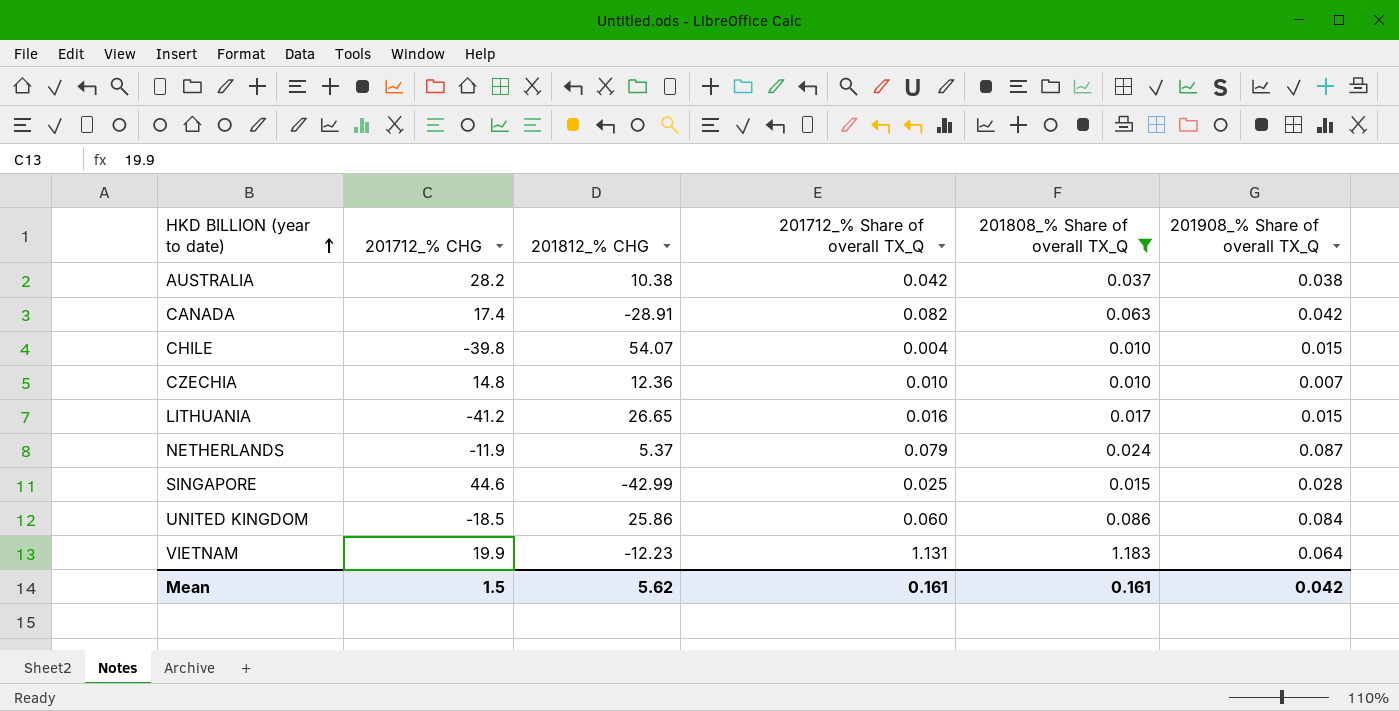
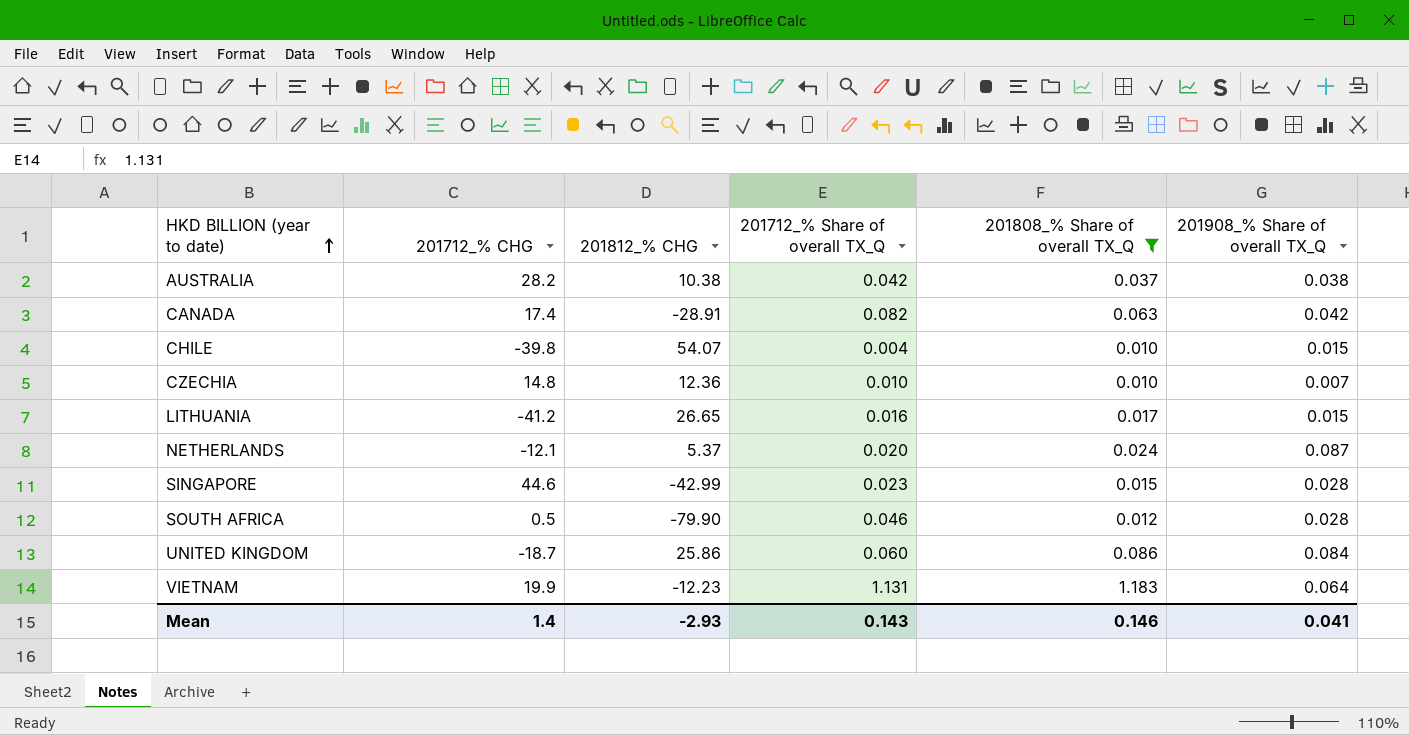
NETHERLANDS | 201712_% CHG: -11.9 -> -12.1
NETHERLANDS | 201712_% Share of overall TX_Q: 0.079 -> 0.020
SINGAPORE | 201712_% Share of overall TX_Q: 0.025 -> 0.023
row SOUTH AFRICA: none -> 0.5 | -79.90 | 0.046 | 0.012 | 0.028
UNITED KINGDOM | 201712_% CHG: -18.5 -> -18.7
Mean | 201712_% CHG: 1.5 -> 1.4
Mean | 201812_% CHG: 5.62 -> -2.93
Mean | 201712_% Share of overall TX_Q: 0.161 -> 0.143
Mean | 201808_% Share of overall TX_Q: 0.161 -> 0.146
Mean | 201908_% Share of overall TX_Q: 0.042 -> 0.041

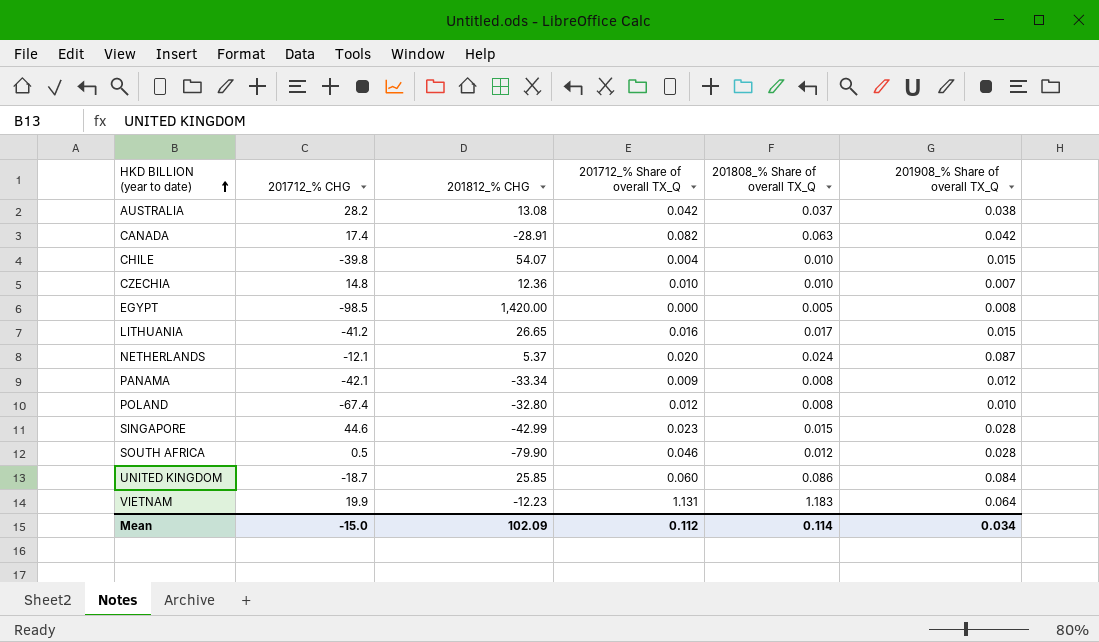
filter: 201808_% Share of overall TX_Q >= 0.010 -> none
AUSTRALIA | 201812_% CHG: 10.38 -> 13.08
UNITED KINGDOM | 201812_% CHG: 25.86 -> 25.85
Mean | 201712_% CHG: 1.4 -> -15.0
Mean | 201812_% CHG: -2.93 -> 102.09
Mean | 201712_% Share of overall TX_Q: 0.143 -> 0.112
Mean | 201808_% Share of overall TX_Q: 0.146 -> 0.114
Mean | 201908_% Share of overall TX_Q: 0.041 -> 0.034

